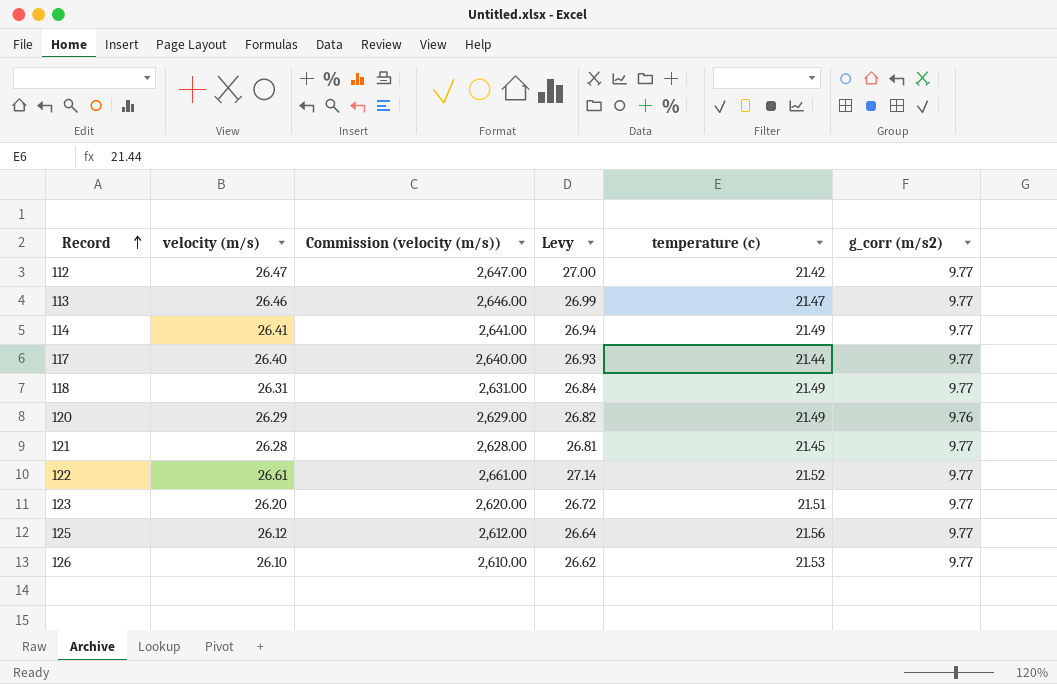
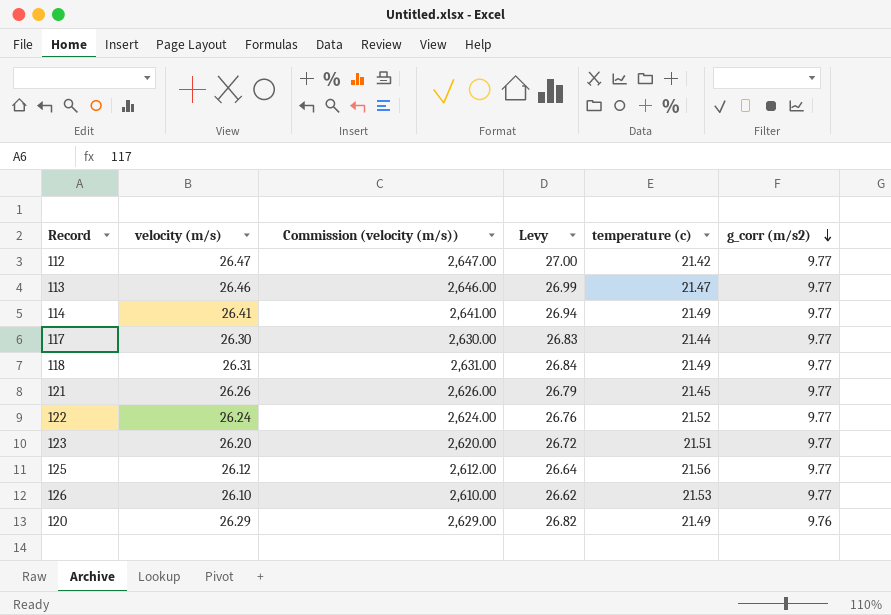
row order: Record ascending -> g_corr (m/s2) descending
117 | velocity (m/s): 26.40 -> 26.30
117 | Commission (velocity (m/s)): 2,640.00 -> 2,630.00
117 | Levy: 26.93 -> 26.83
121 | velocity (m/s): 26.28 -> 26.26
121 | Commission (velocity (m/s)): 2,628.00 -> 2,626.00
121 | Levy: 26.81 -> 26.79
122 | velocity (m/s): 26.61 -> 26.24
122 | Commission (velocity (m/s)): 2,661.00 -> 2,624.00
122 | Levy: 27.14 -> 26.76

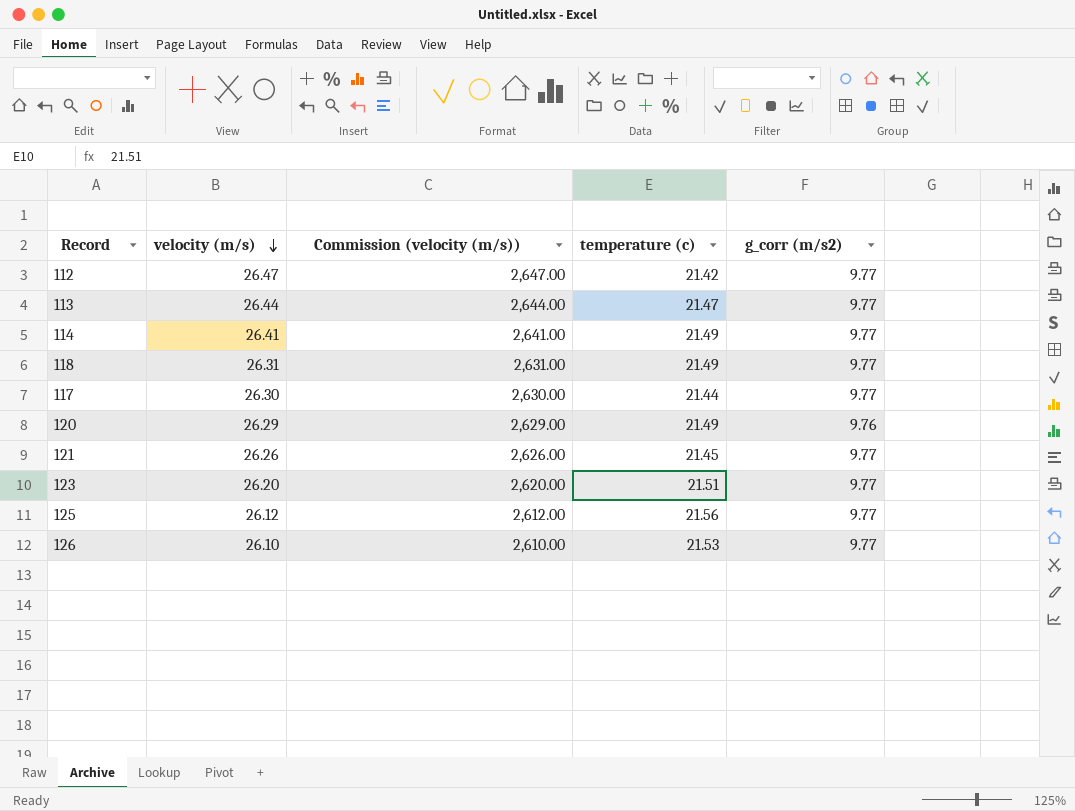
row order: g_corr (m/s2) descending -> velocity (m/s) descending
column Levy | formula: [velocity (m/s)] * 1.02 -> none
row 122: 26.24 | 2,624.00 | 26.76 | 21.52 | 9.77 -> none
113 | velocity (m/s): 26.46 -> 26.44
113 | Commission (velocity (m/s)): 2,646.00 -> 2,644.00

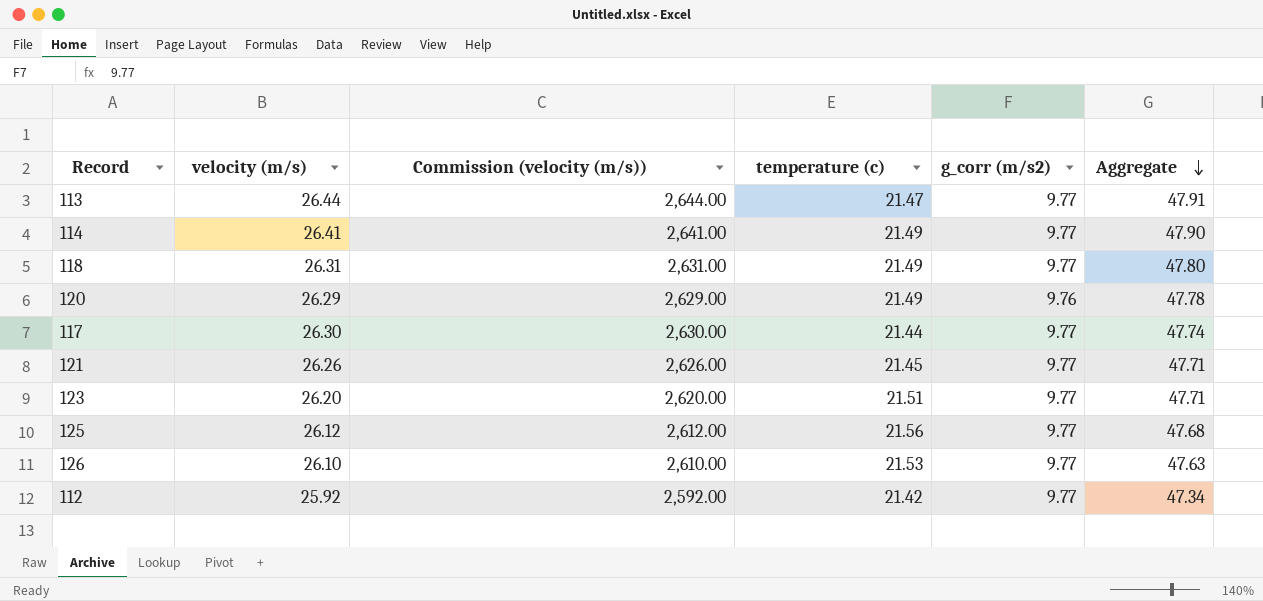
row order: velocity (m/s) descending -> Aggregate descending
column Aggregate | formula: none -> [velocity (m/s)] + [temperature (c)]
112 | velocity (m/s): 26.47 -> 25.92
112 | Commission (velocity (m/s)): 2,647.00 -> 2,592.00

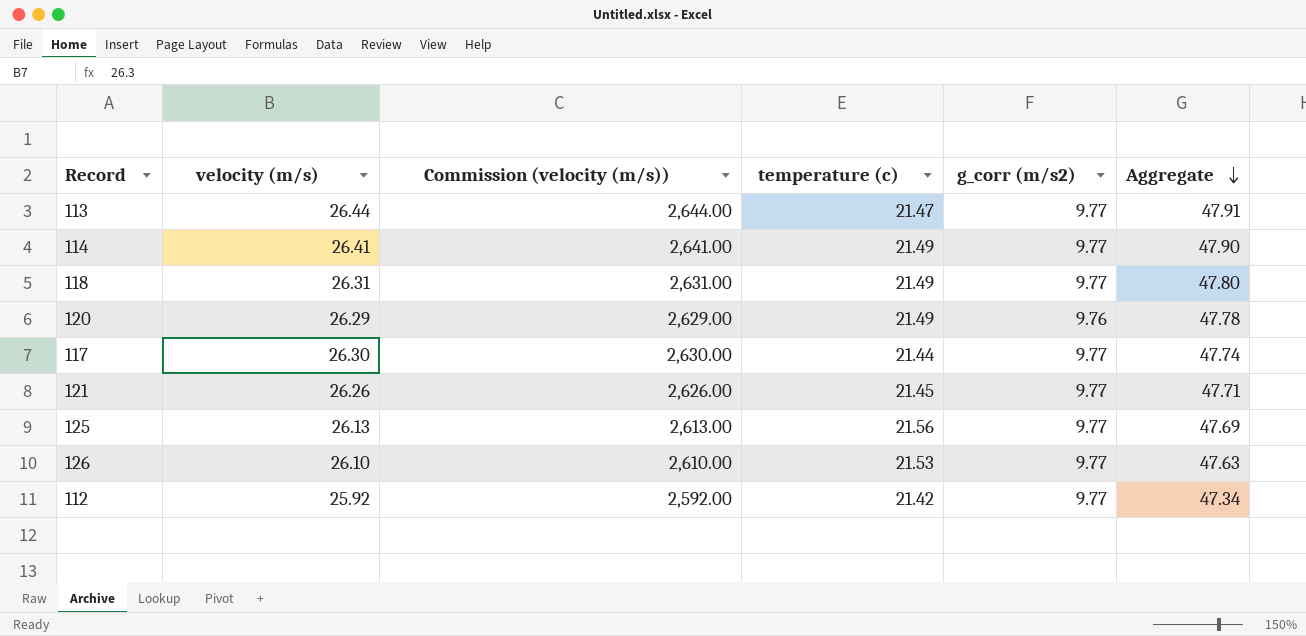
row 123: 26.20 | 2,620.00 | 21.51 | 9.77 | 47.71 -> none
125 | velocity (m/s): 26.12 -> 26.13
125 | Commission (velocity (m/s)): 2,612.00 -> 2,613.00
125 | Aggregate: 47.68 -> 47.69

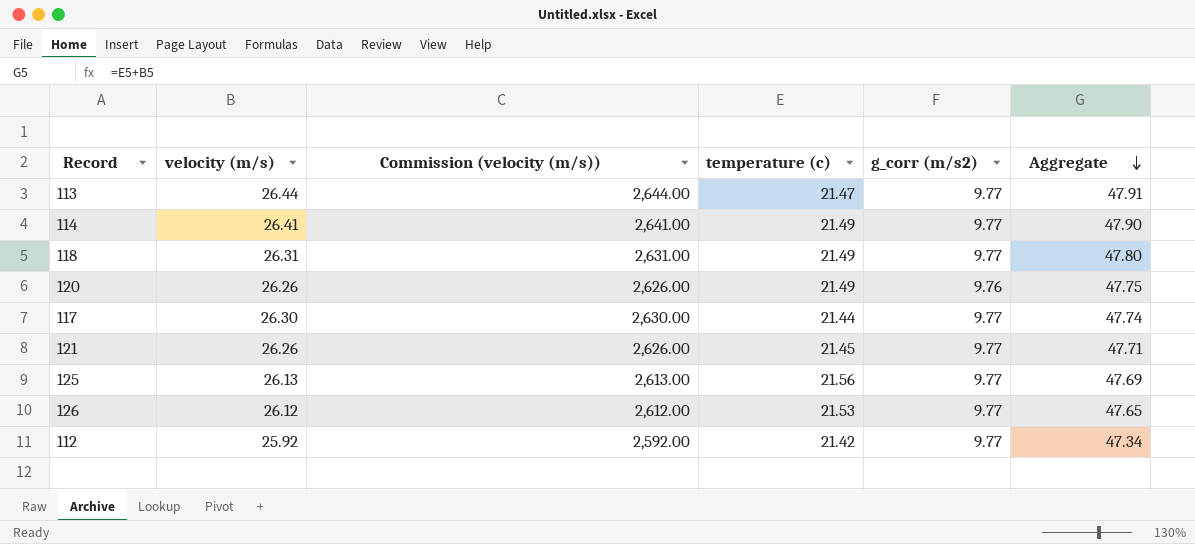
120 | velocity (m/s): 26.29 -> 26.26
120 | Commission (velocity (m/s)): 2,629.00 -> 2,626.00
120 | Aggregate: 47.78 -> 47.75
126 | velocity (m/s): 26.10 -> 26.12
126 | Commission (velocity (m/s)): 2,610.00 -> 2,612.00
126 | Aggregate: 47.63 -> 47.65

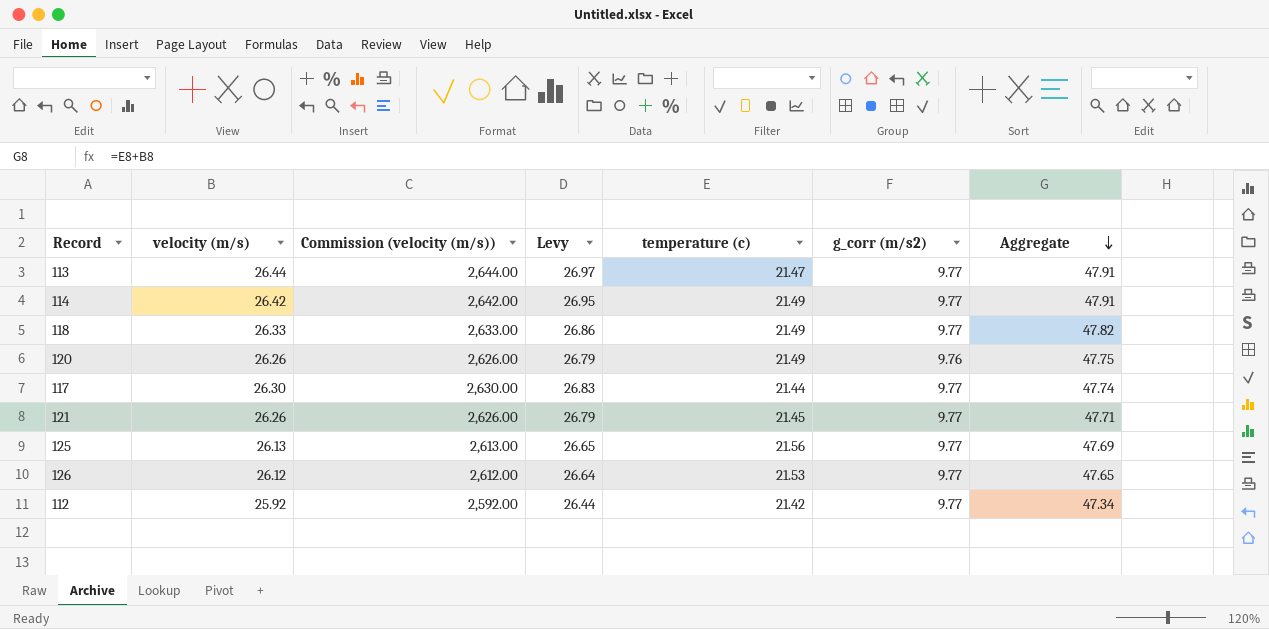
column Levy | formula: none -> [velocity (m/s)] * 1.02
114 | velocity (m/s): 26.41 -> 26.42
114 | Commission (velocity (m/s)): 2,641.00 -> 2,642.00
114 | Aggregate: 47.90 -> 47.91
118 | velocity (m/s): 26.31 -> 26.33
118 | Commission (velocity (m/s)): 2,631.00 -> 2,633.00
118 | Aggregate: 47.80 -> 47.82

